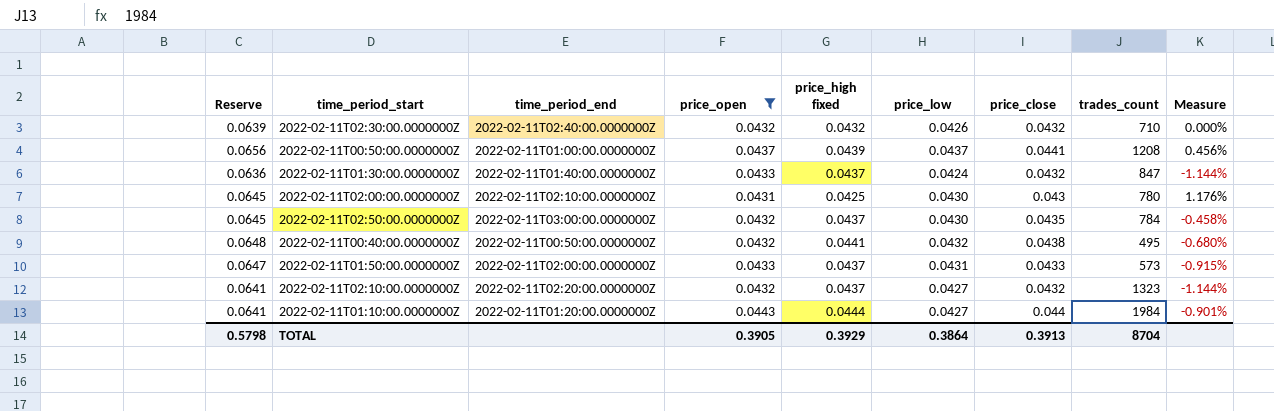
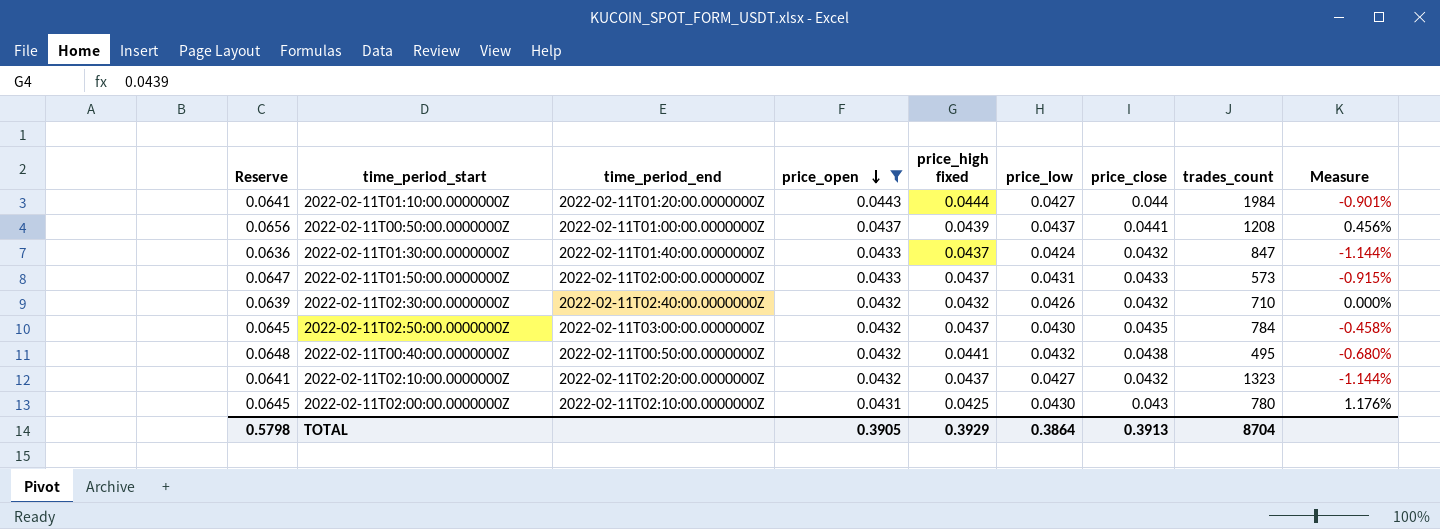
row order: none -> price_open descending

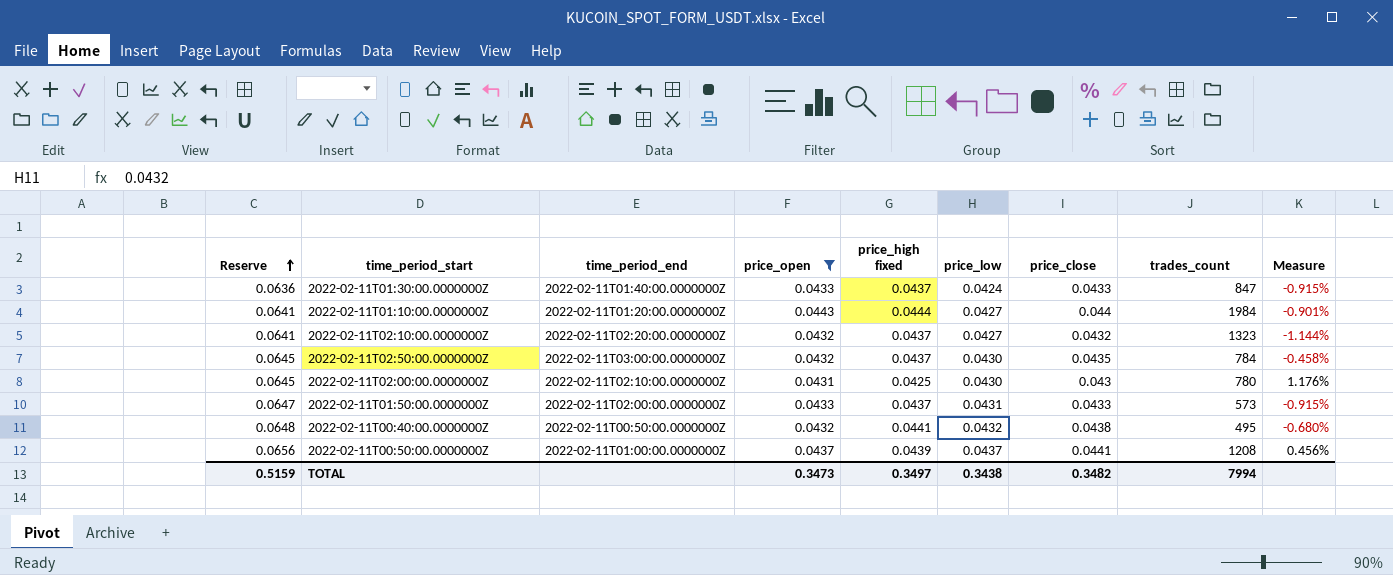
row order: price_open descending -> Reserve ascending
row 2022-02-11T02:30:00.0000000Z: 0.0639 | 2022-02-11T02:40:00.0000000Z | 0.0432 | 0.0432 | 0.0426 | 0.0432 | 710 | 0.000% -> none
2022-02-11T01:30:00.0000000Z | price_close: 0.0432 -> 0.0433
2022-02-11T01:30:00.0000000Z | Measure: -1.144% -> -0.915%
TOTAL | Reserve: 0.5798 -> 0.5159
TOTAL | price_open: 0.3905 -> 0.3473
TOTAL | price_high fixed: 0.3929 -> 0.3497
TOTAL | price_low: 0.3864 -> 0.3438
TOTAL | price_close: 0.3913 -> 0.3482
TOTAL | trades_count: 8704 -> 7994

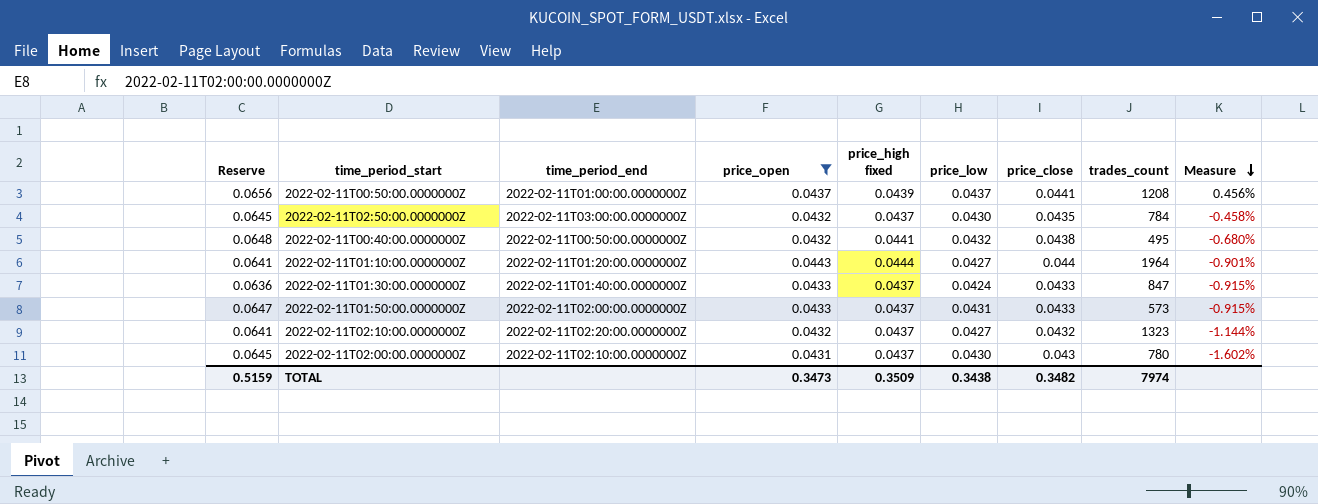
row order: Reserve ascending -> Measure descending
2022-02-11T01:10:00.0000000Z | trades_count: 1984 -> 1964
2022-02-11T02:00:00.0000000Z | price_high fixed: 0.0425 -> 0.0437
2022-02-11T02:00:00.0000000Z | Measure: 1.176% -> -1.602%
TOTAL | price_high fixed: 0.3497 -> 0.3509
TOTAL | trades_count: 7994 -> 7974

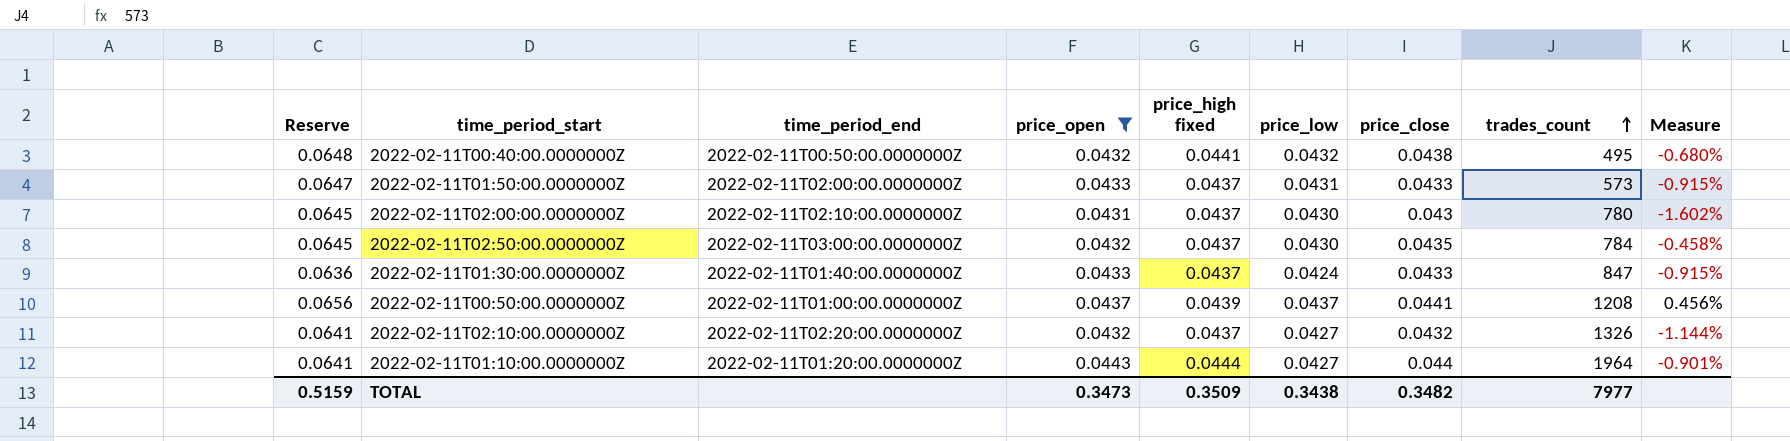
row order: Measure descending -> trades_count ascending
2022-02-11T02:10:00.0000000Z | trades_count: 1323 -> 1326
TOTAL | trades_count: 7974 -> 7977

